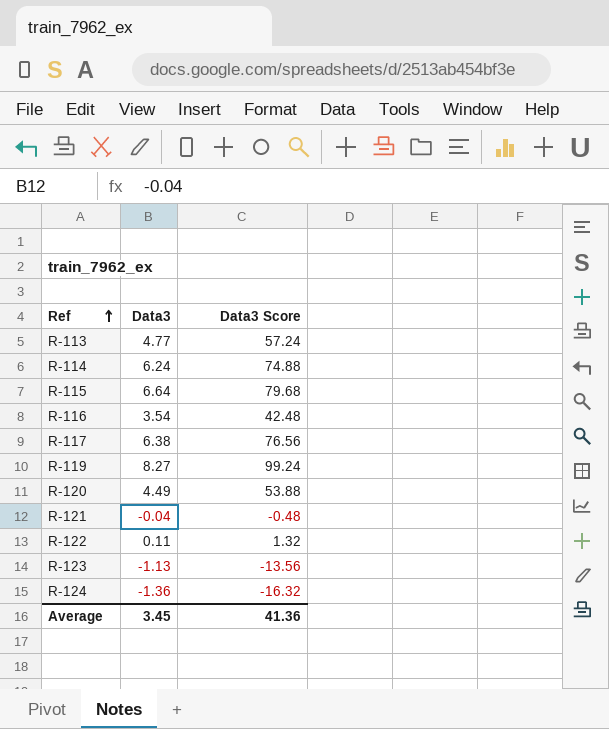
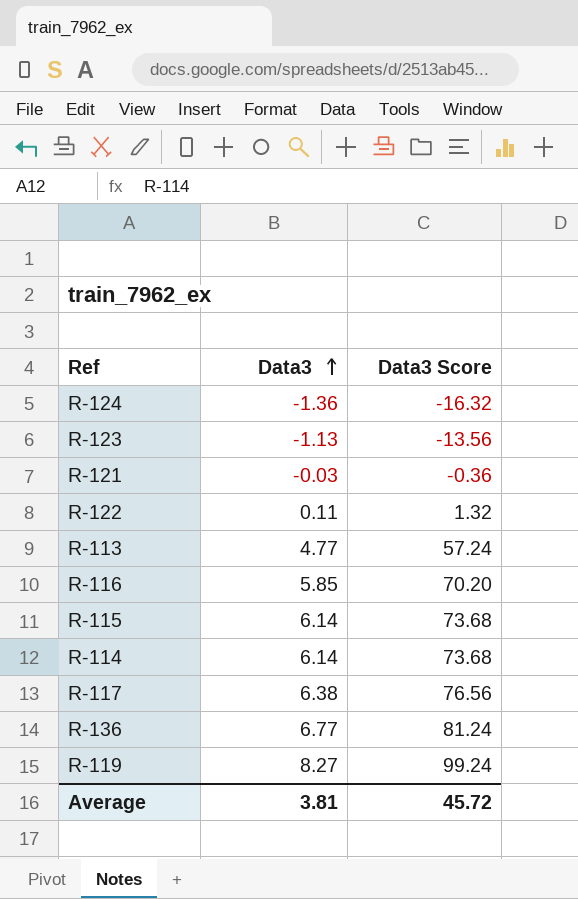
row order: Ref ascending -> Data3 ascending
row R-120: 4.49 | 53.88 -> none
R-121 | Data3: -0.04 -> -0.03
R-121 | Data3 Score: -0.48 -> -0.36
R-116 | Data3: 3.54 -> 5.85
R-116 | Data3 Score: 42.48 -> 70.20
R-115 | Data3: 6.64 -> 6.14
R-115 | Data3 Score: 79.68 -> 73.68
R-114 | Data3: 6.24 -> 6.14
R-114 | Data3 Score: 74.88 -> 73.68
row R-136: none -> 6.77 | 81.24
Average | Data3: 3.45 -> 3.81
Average | Data3 Score: 41.36 -> 45.72

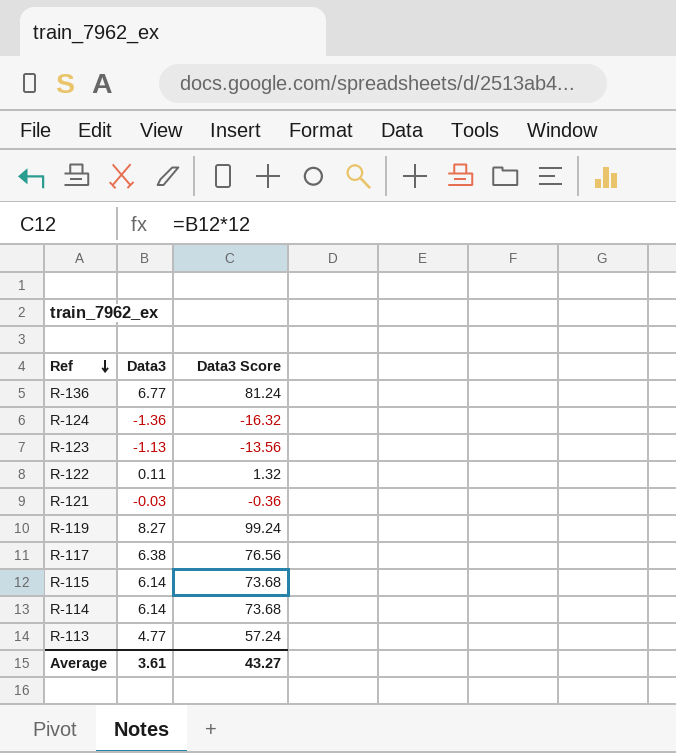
row order: Data3 ascending -> Ref descending
row R-116: 5.85 | 70.20 -> none
Average | Data3: 3.81 -> 3.61
Average | Data3 Score: 45.72 -> 43.27

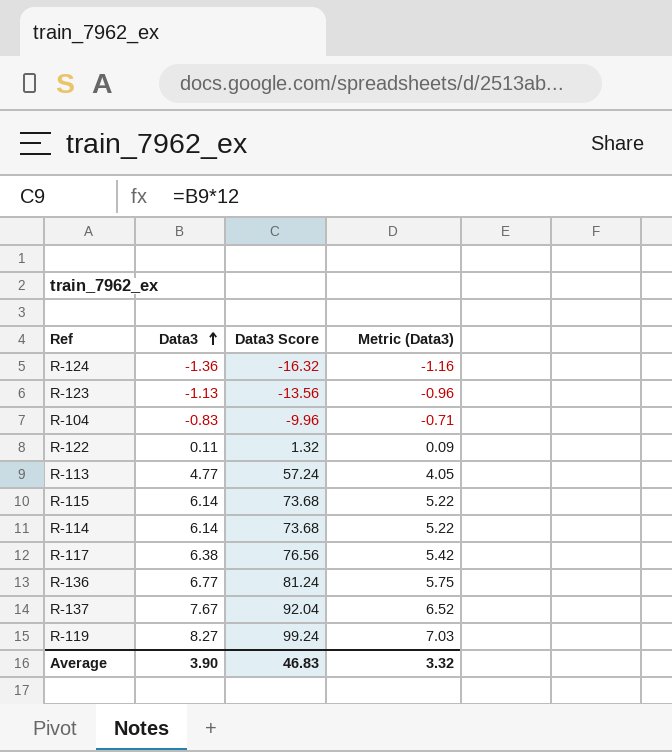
row order: Ref descending -> Data3 ascending
column Metric (Data3) | formula: none -> [Data3] * 0.85
row R-121: -0.03 | -0.36 -> none
row R-104: none -> -0.83 | -9.96 | -0.71
row R-137: none -> 7.67 | 92.04 | 6.52
Average | Data3: 3.61 -> 3.90
Average | Data3 Score: 43.27 -> 46.83

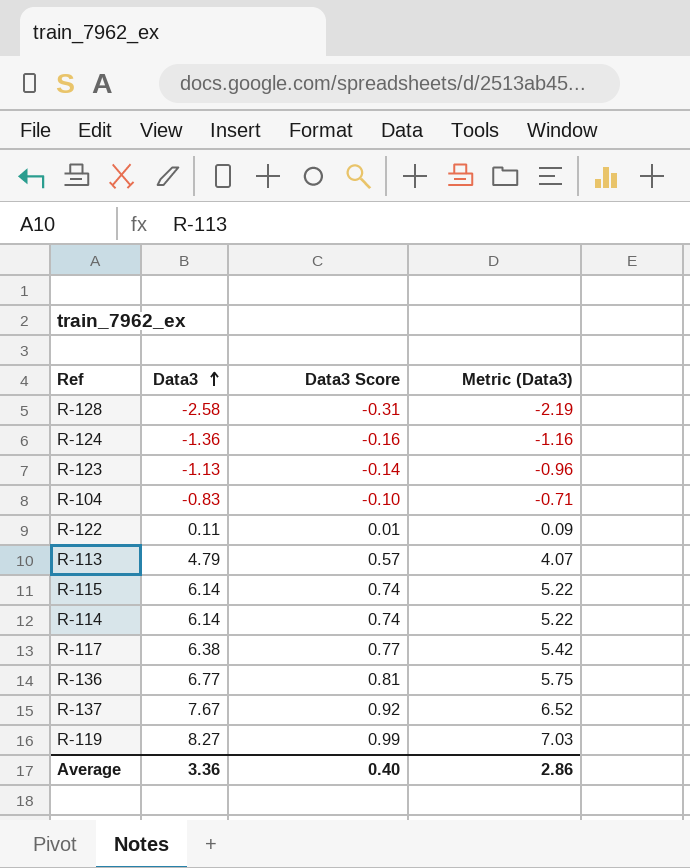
column Data3 Score | formula: [Data3] * 12 -> [Data3] * 0.12
row R-128: none -> -2.58 | -0.31 | -2.19
R-113 | Data3: 4.77 -> 4.79
R-113 | Metric (Data3): 4.05 -> 4.07
Average | Data3: 3.90 -> 3.36
Average | Data3 Score: 46.83 -> 0.40
Average | Metric (Data3): 3.32 -> 2.86

